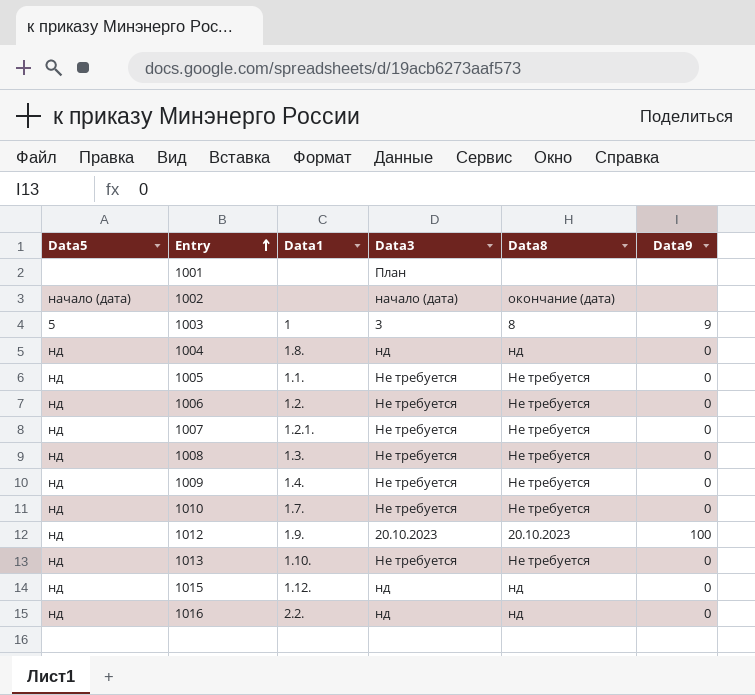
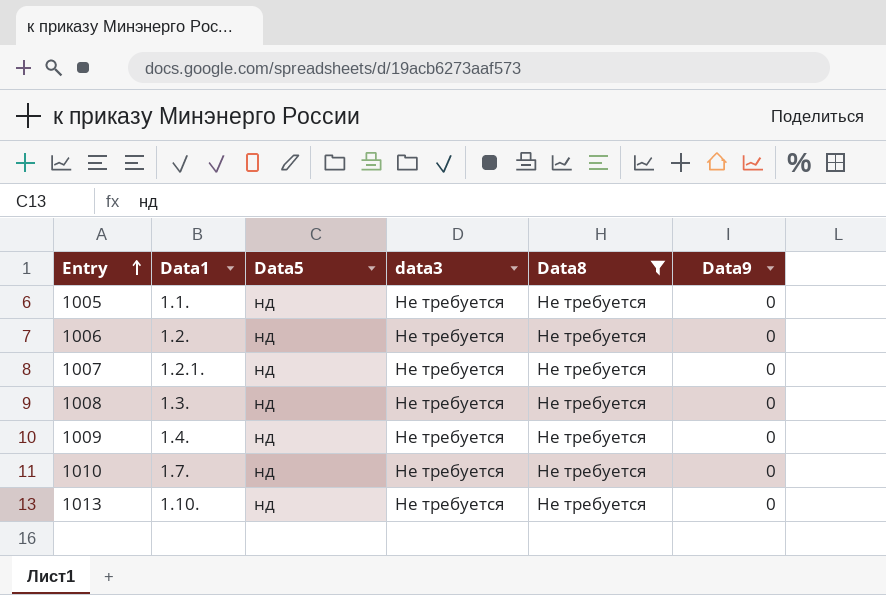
filter: none -> Data8 = Не требуется
column Data5 | position: 1 -> 3
column name: Data3 -> data3

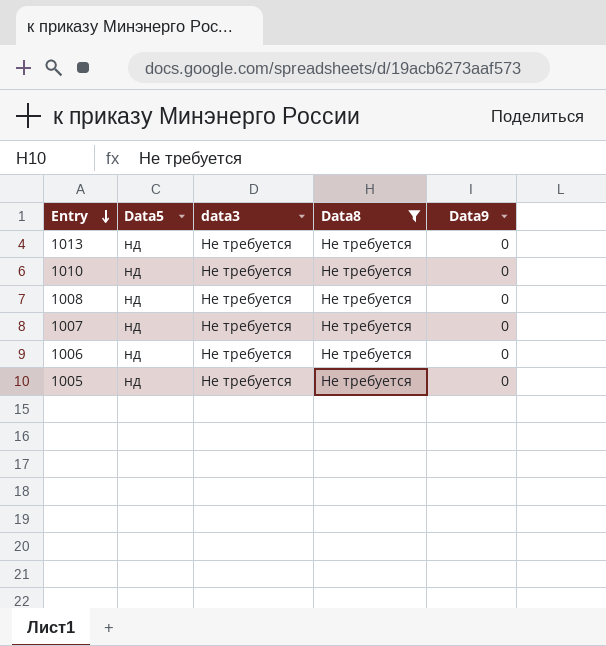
row order: Entry ascending -> Entry descending
column Data1 | position: 2 -> none
row 1009: 1.4. | нд | Не требуется | Не требуется | 0 -> none

